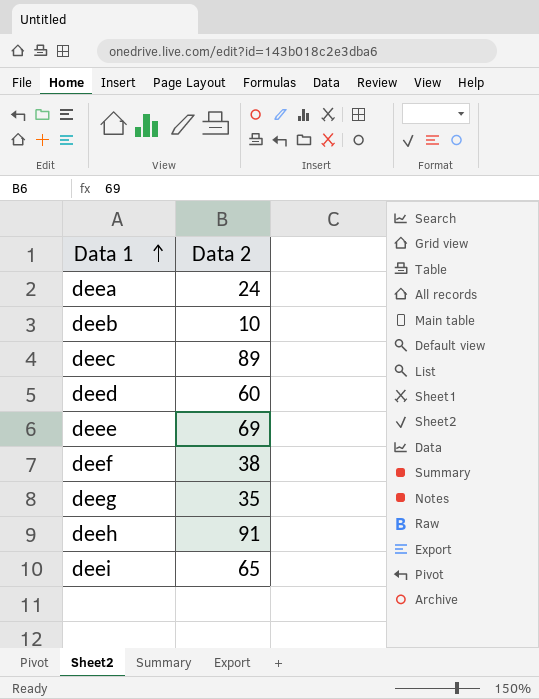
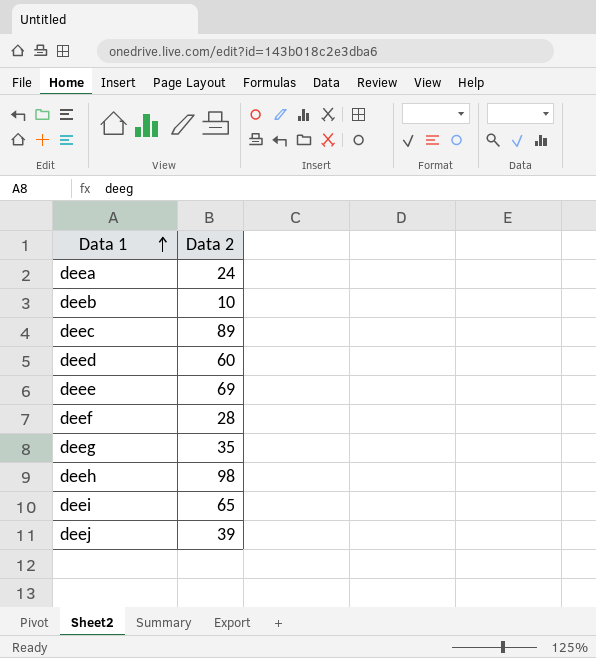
deef | Data 2: 38 -> 28
deeh | Data 2: 91 -> 98
row deej: none -> 39

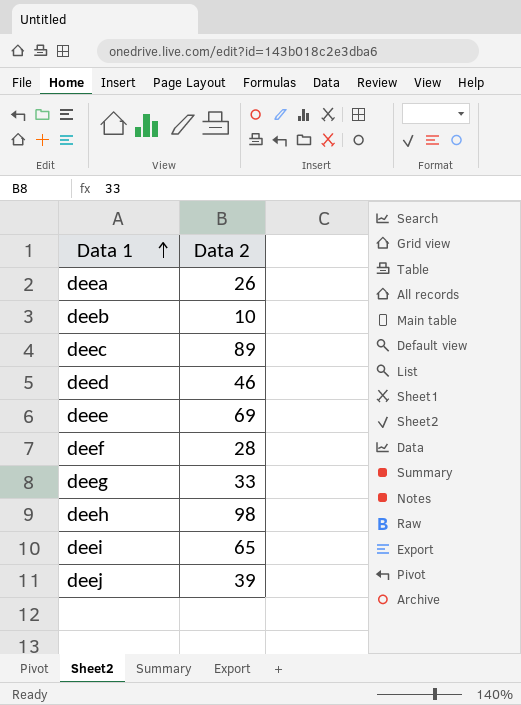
deea | Data 2: 24 -> 26
deed | Data 2: 60 -> 46
deeg | Data 2: 35 -> 33

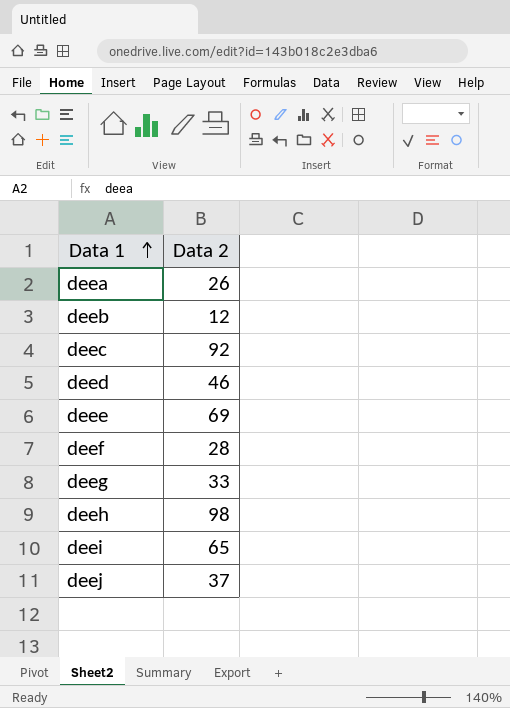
deeb | Data 2: 10 -> 12
deec | Data 2: 89 -> 92
deej | Data 2: 39 -> 37

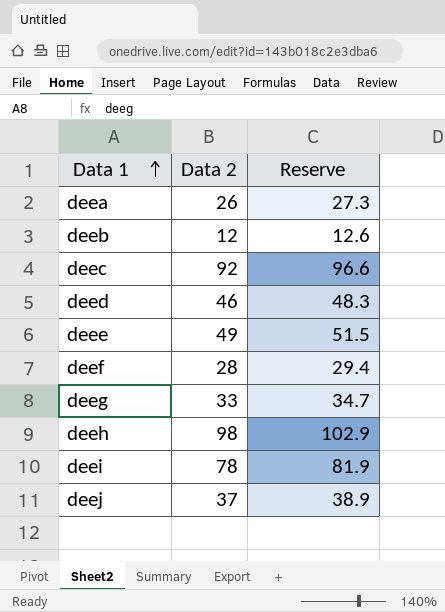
column Reserve | formula: none -> [Data 2] * 1.05
deee | Data 2: 69 -> 49
deei | Data 2: 65 -> 78

